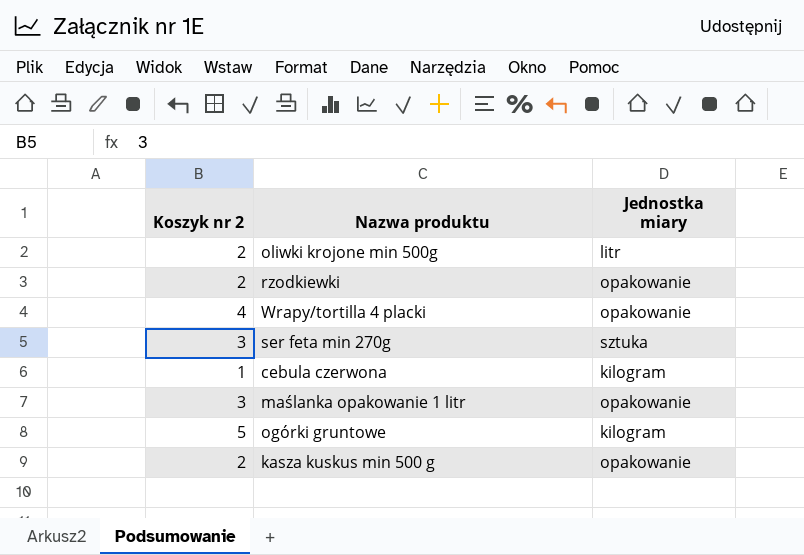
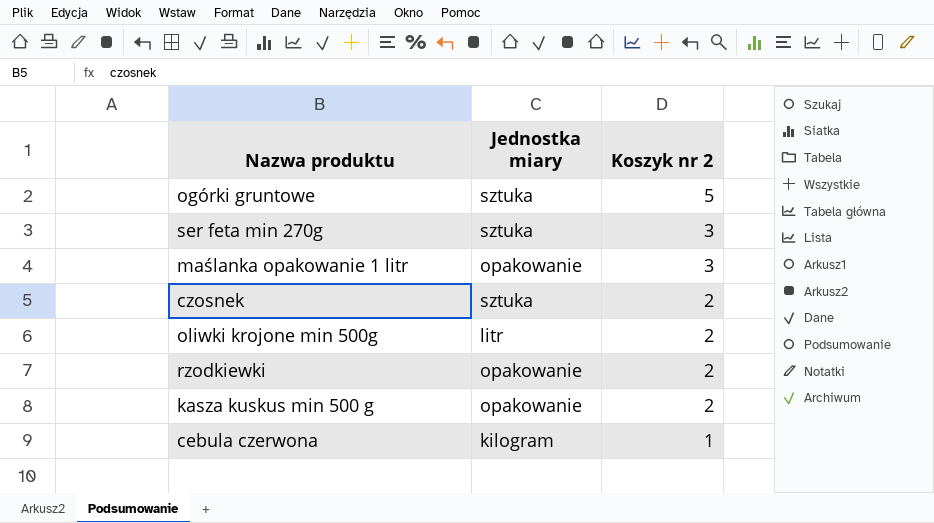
row order: none -> Koszyk nr 2 descending
column Koszyk nr 2 | position: 1 -> 3
row Wrapy/tortilla 4 placki: 4 | opakowanie -> none
ogórki gruntowe | Jednostka miary: kilogram -> sztuka
row czosnek: none -> sztuka | 2

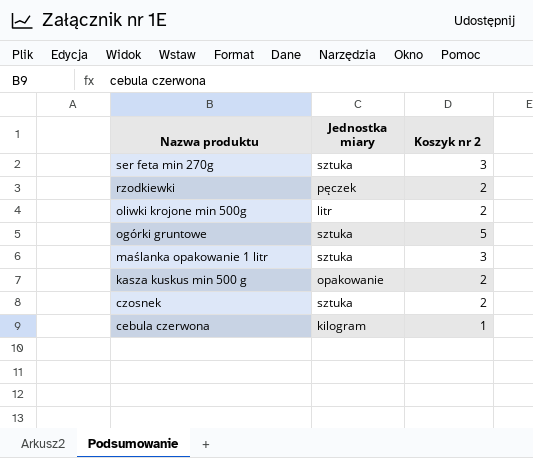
row order: Koszyk nr 2 descending -> Nazwa produktu descending
rzodkiewki | Jednostka miary: opakowanie -> pęczek
maślanka opakowanie 1 litr | Jednostka miary: opakowanie -> sztuka

